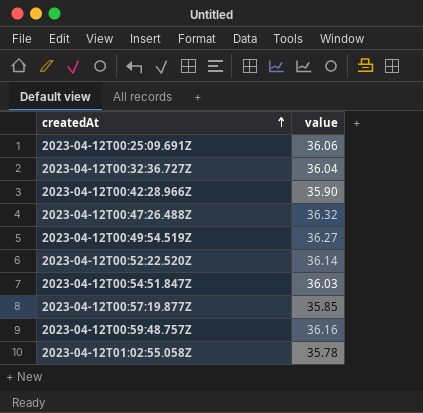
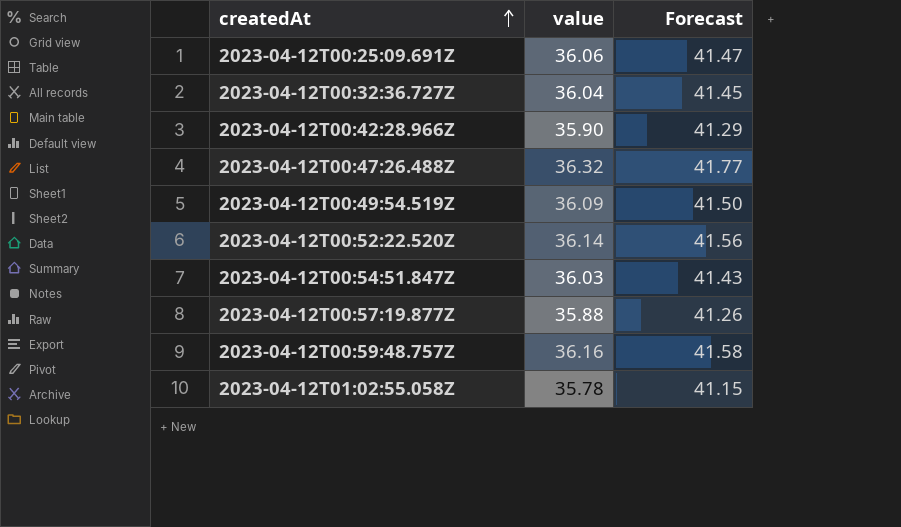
column Forecast | formula: none -> [value] * 1.15
2023-04-12T00:49:54.519Z | value: 36.27 -> 36.09
2023-04-12T00:57:19.877Z | value: 35.85 -> 35.88

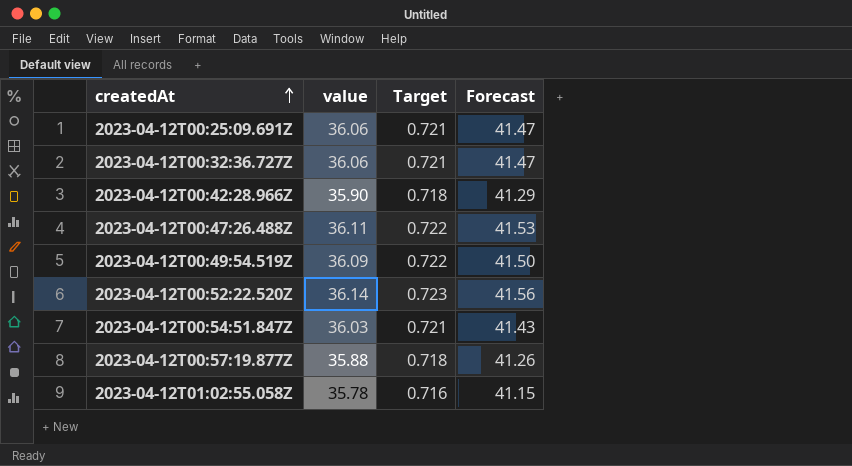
column Target | formula: none -> [value] * 0.02
row 2023-04-12T00:59:48.757Z: 36.16 | 41.58 -> none
2023-04-12T00:32:36.727Z | value: 36.04 -> 36.06
2023-04-12T00:32:36.727Z | Forecast: 41.45 -> 41.47
2023-04-12T00:47:26.488Z | value: 36.32 -> 36.11
2023-04-12T00:47:26.488Z | Forecast: 41.77 -> 41.53

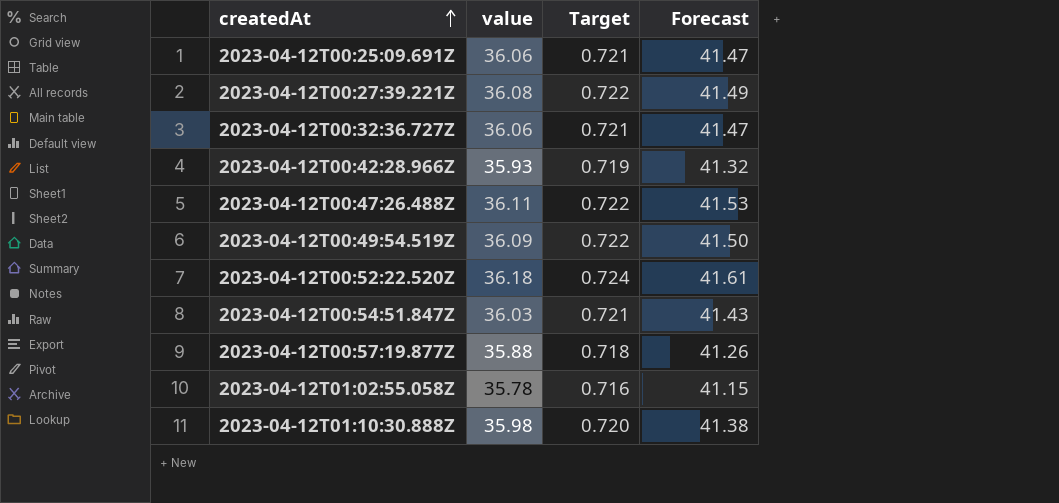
row 2023-04-12T00:27:39.221Z: none -> 36.08 | 0.722 | 41.49
2023-04-12T00:42:28.966Z | value: 35.90 -> 35.93
2023-04-12T00:42:28.966Z | Target: 0.718 -> 0.719
2023-04-12T00:42:28.966Z | Forecast: 41.29 -> 41.32
2023-04-12T00:52:22.520Z | value: 36.14 -> 36.18
2023-04-12T00:52:22.520Z | Target: 0.723 -> 0.724
2023-04-12T00:52:22.520Z | Forecast: 41.56 -> 41.61
row 2023-04-12T01:10:30.888Z: none -> 35.98 | 0.720 | 41.38

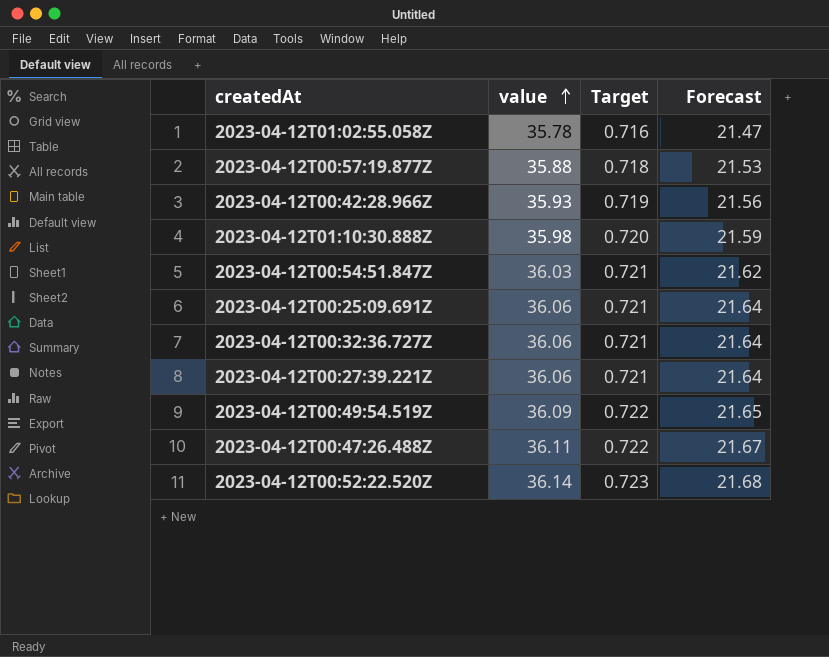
row order: createdAt ascending -> value ascending
column Forecast | formula: [value] * 1.15 -> [value] * 0.6
2023-04-12T00:27:39.221Z | value: 36.08 -> 36.06
2023-04-12T00:27:39.221Z | Target: 0.722 -> 0.721
2023-04-12T00:52:22.520Z | value: 36.18 -> 36.14
2023-04-12T00:52:22.520Z | Target: 0.724 -> 0.723

